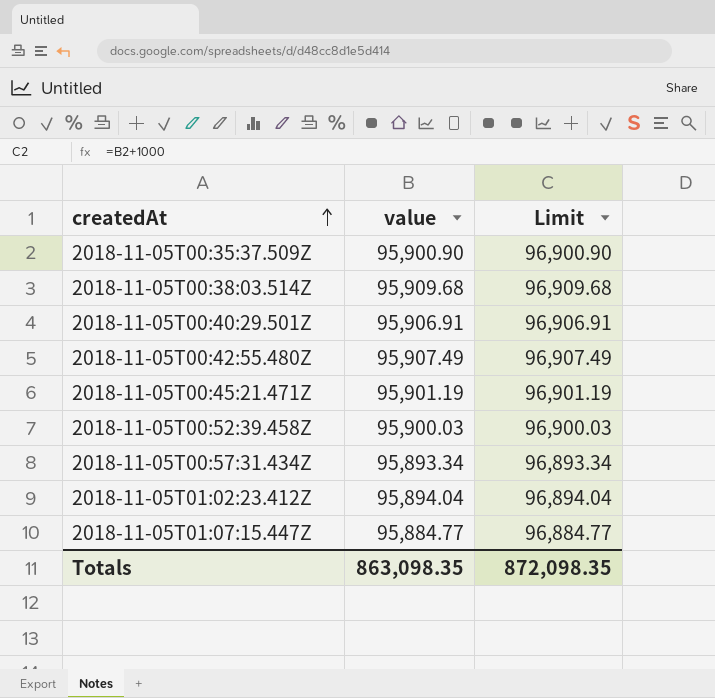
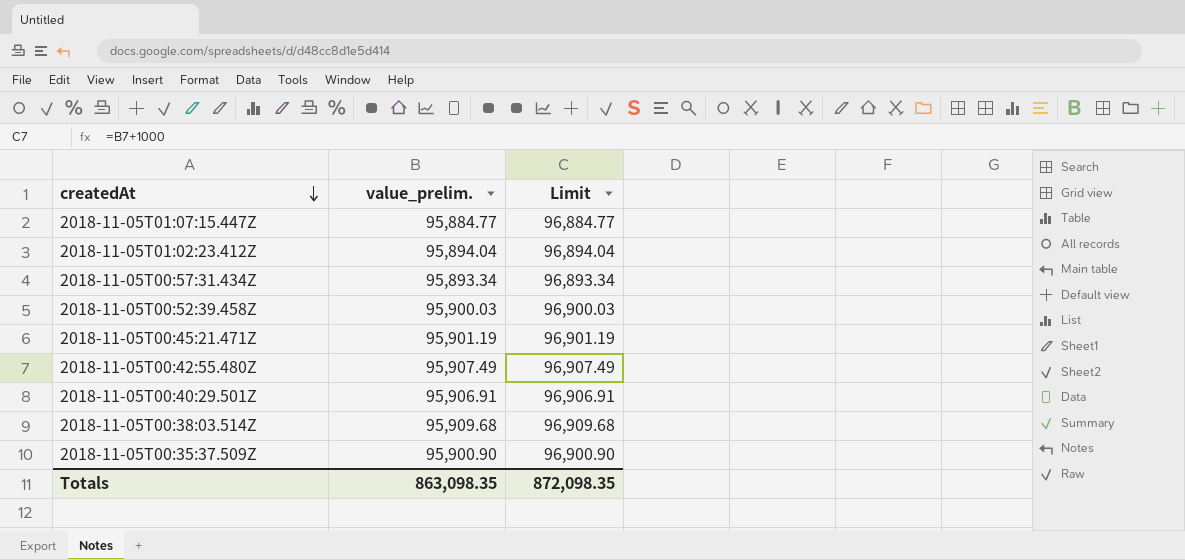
row order: createdAt ascending -> createdAt descending
column name: value -> value_prelim.

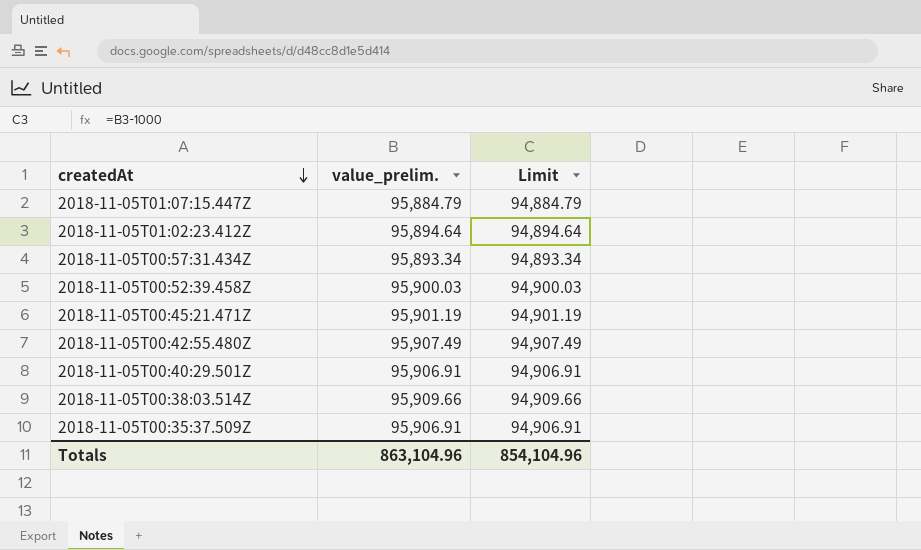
column Limit | formula: [value_prelim.] + 1000 -> [value_prelim.] - 1000
2018-11-05T01:07:15.447Z | value_prelim.: 95,884.77 -> 95,884.79
2018-11-05T01:02:23.412Z | value_prelim.: 95,894.04 -> 95,894.64
2018-11-05T00:38:03.514Z | value_prelim.: 95,909.68 -> 95,909.66
2018-11-05T00:35:37.509Z | value_prelim.: 95,900.90 -> 95,906.91
Totals | value_prelim.: 863,098.35 -> 863,104.96
Totals | Limit: 872,098.35 -> 854,104.96

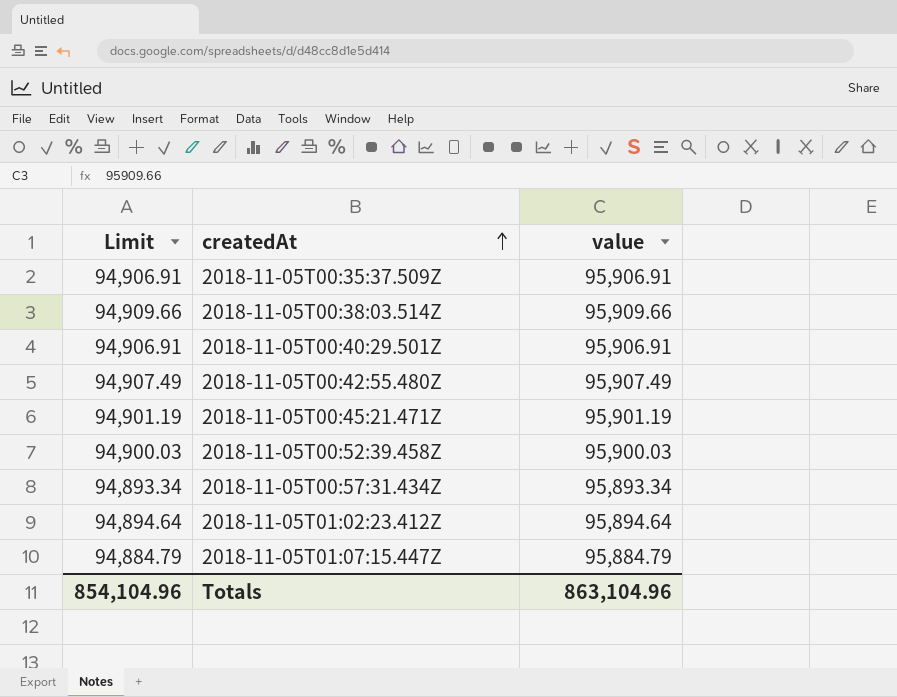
row order: createdAt descending -> createdAt ascending
column Limit | position: 3 -> 1
column name: value_prelim. -> value

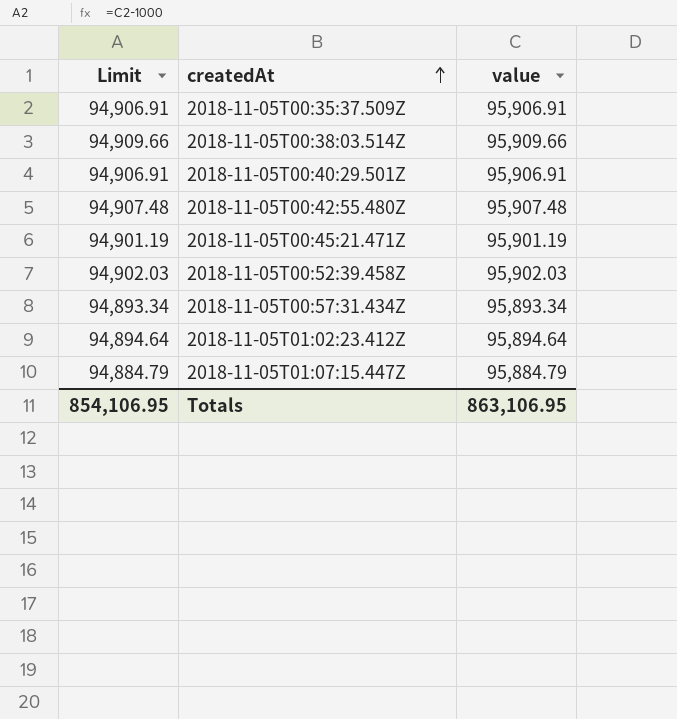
2018-11-05T00:42:55.480Z | Limit: 94,907.49 -> 94,907.48
2018-11-05T00:42:55.480Z | value: 95,907.49 -> 95,907.48
2018-11-05T00:52:39.458Z | Limit: 94,900.03 -> 94,902.03
2018-11-05T00:52:39.458Z | value: 95,900.03 -> 95,902.03
Totals | Limit: 854,104.96 -> 854,106.95
Totals | value: 863,104.96 -> 863,106.95

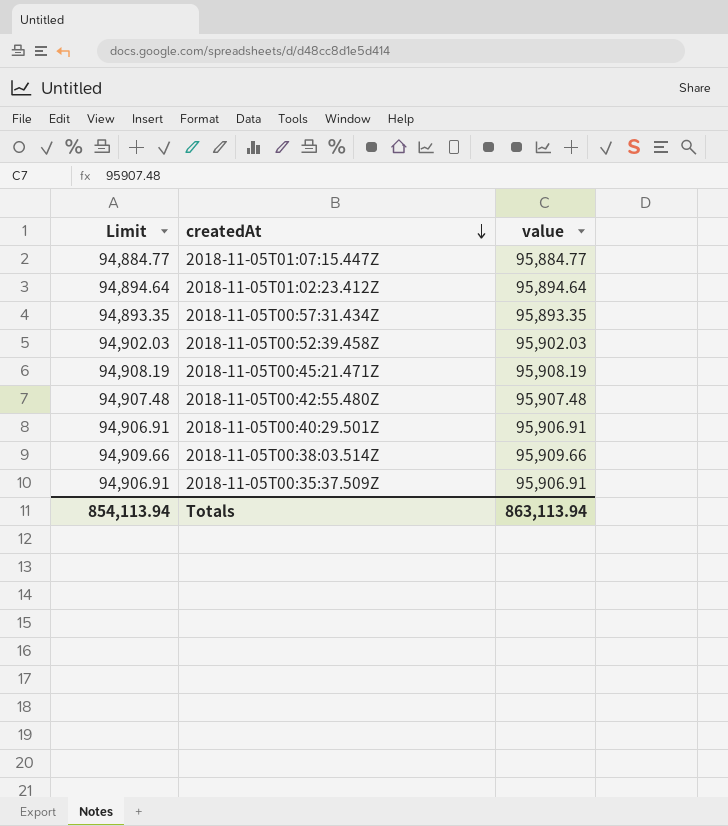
row order: createdAt ascending -> createdAt descending
2018-11-05T01:07:15.447Z | Limit: 94,884.79 -> 94,884.77
2018-11-05T01:07:15.447Z | value: 95,884.79 -> 95,884.77
2018-11-05T00:57:31.434Z | Limit: 94,893.34 -> 94,893.35
2018-11-05T00:57:31.434Z | value: 95,893.34 -> 95,893.35
2018-11-05T00:45:21.471Z | Limit: 94,901.19 -> 94,908.19
2018-11-05T00:45:21.471Z | value: 95,901.19 -> 95,908.19
Totals | Limit: 854,106.95 -> 854,113.94
Totals | value: 863,106.95 -> 863,113.94

